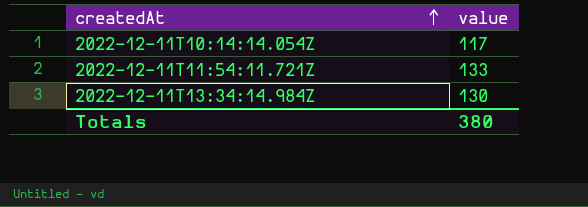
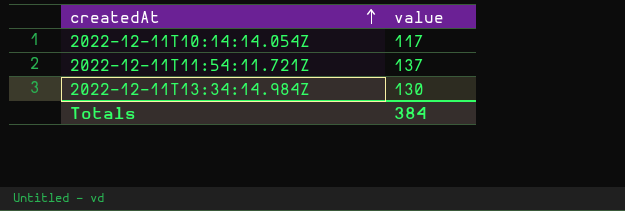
2022-12-11T11:54:11.721Z | value: 133 -> 137
Totals | value: 380 -> 384

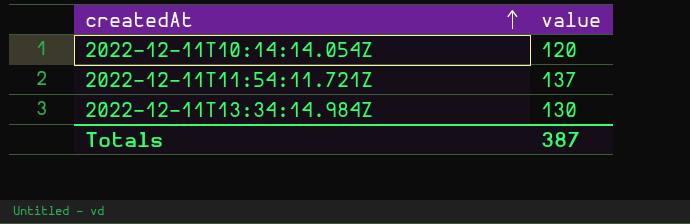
2022-12-11T10:14:14.054Z | value: 117 -> 120
Totals | value: 384 -> 387

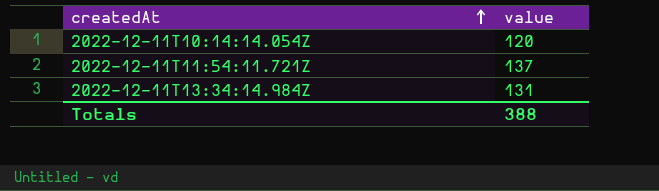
2022-12-11T13:34:14.984Z | value: 130 -> 131
Totals | value: 387 -> 388

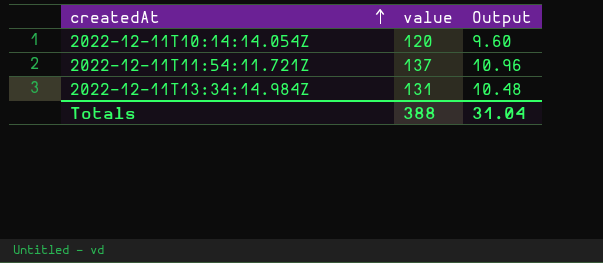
column Output | formula: none -> [value] * 0.08

